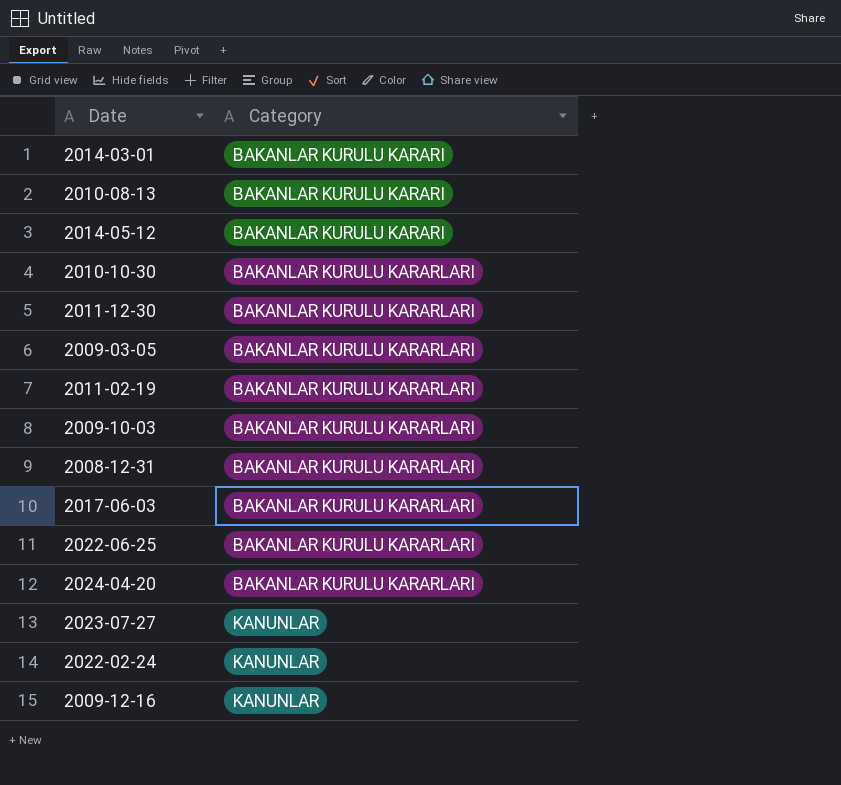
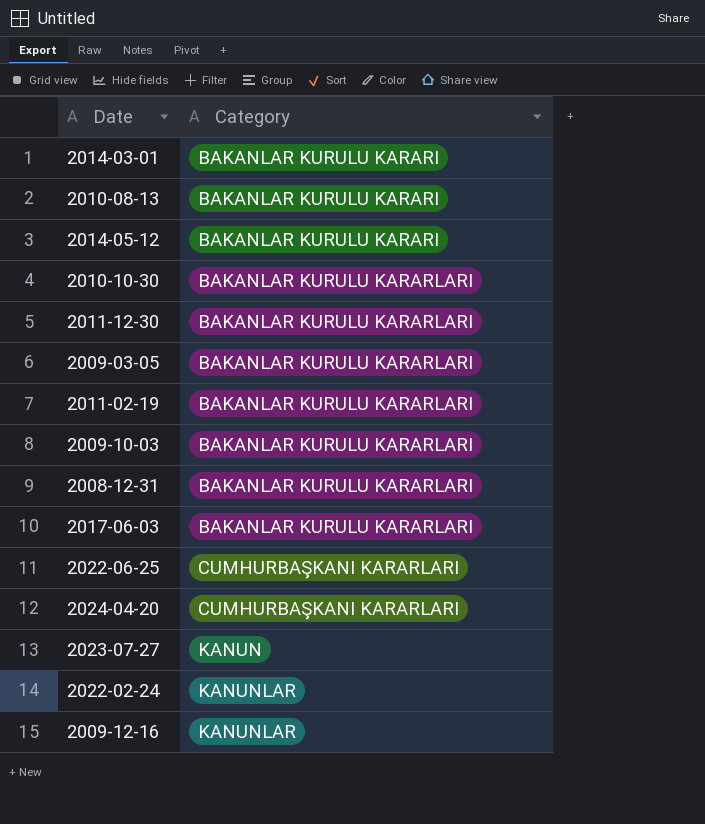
2022-06-25 | Category: BAKANLAR KURULU KARARLARI -> CUMHURBAŞKANI KARARLARI
2024-04-20 | Category: BAKANLAR KURULU KARARLARI -> CUMHURBAŞKANI KARARLARI
2023-07-27 | Category: KANUNLAR -> KANUN

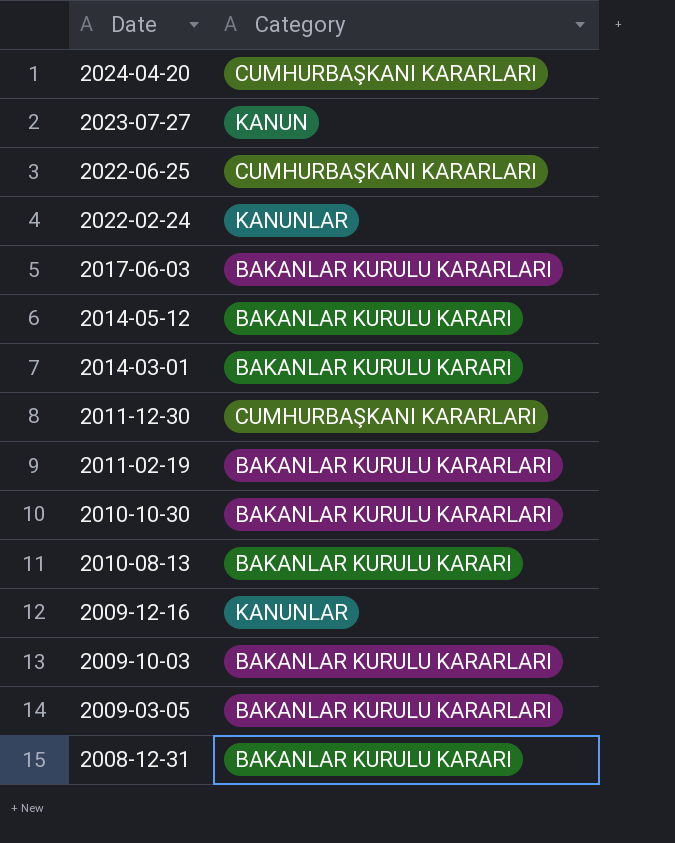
row order: Category ascending -> Date descending
2011-12-30 | Category: BAKANLAR KURULU KARARLARI -> CUMHURBAŞKANI KARARLARI
2008-12-31 | Category: BAKANLAR KURULU KARARLARI -> BAKANLAR KURULU KARARI

